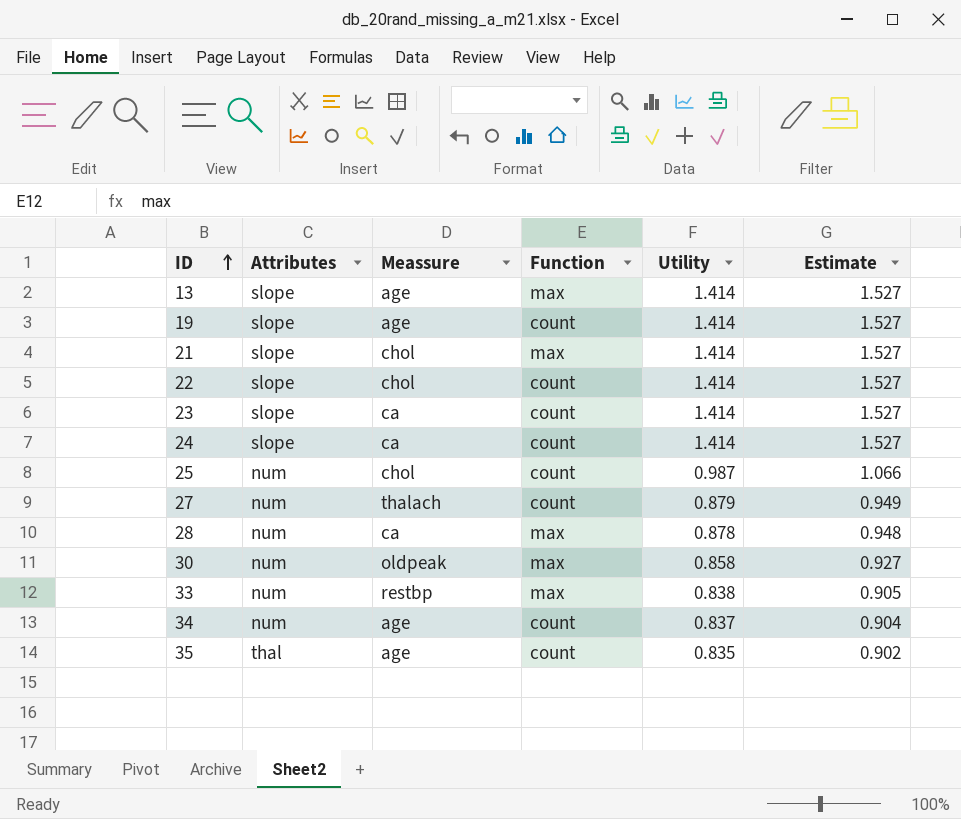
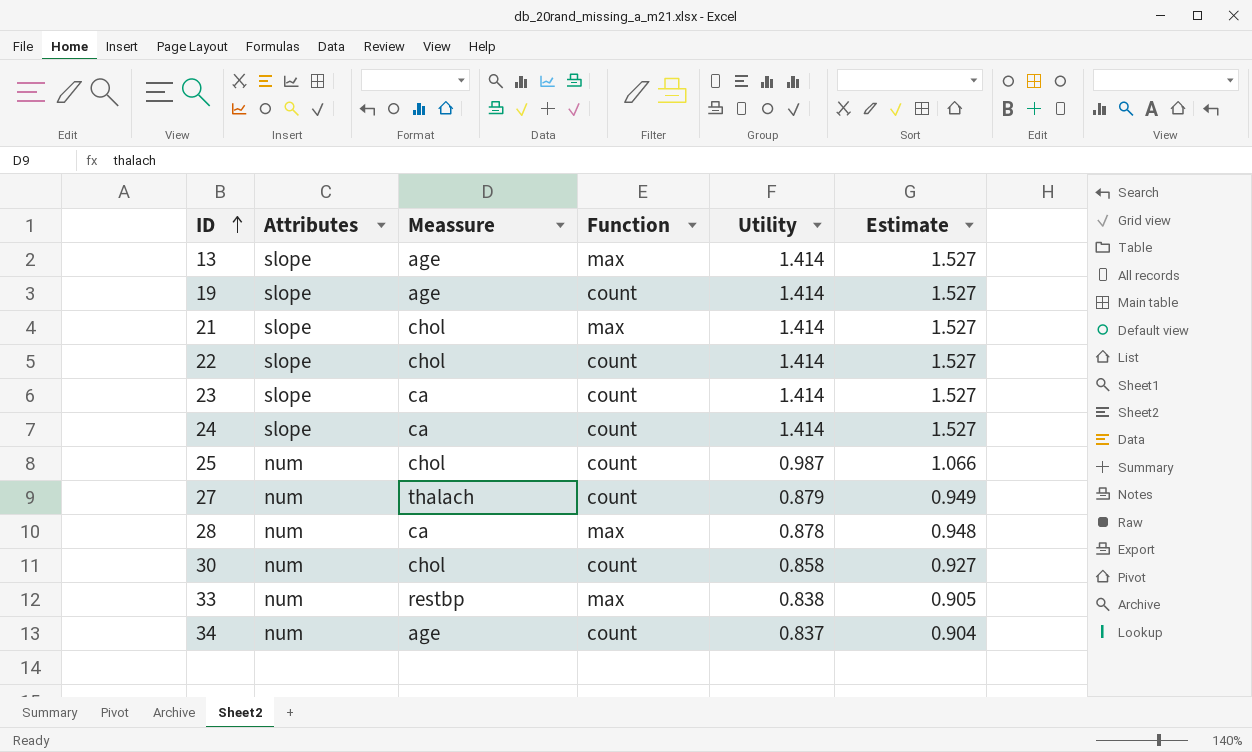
row 35: thal | age | count | 0.835 | 0.902 -> none
30 | Meassure: oldpeak -> chol
30 | Function: max -> count

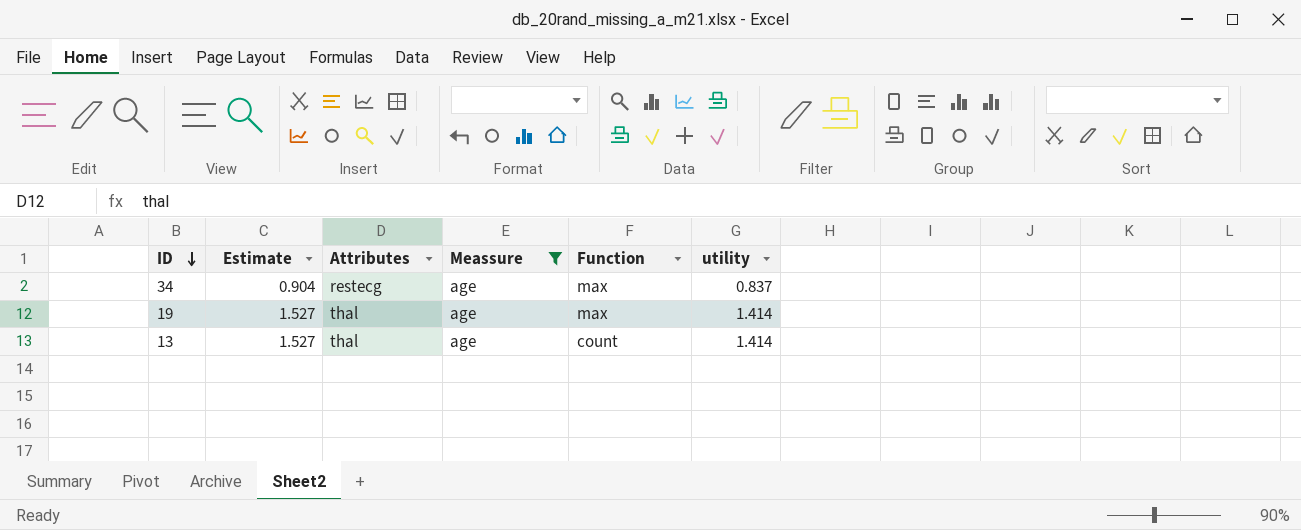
filter: none -> Meassure = age
row order: ID ascending -> ID descending
column Estimate | position: 6 -> 2
column name: Utility -> utility
34 | Attributes: num -> restecg
34 | Function: count -> max
19 | Attributes: slope -> thal
19 | Function: count -> max
13 | Attributes: slope -> thal
13 | Function: max -> count

